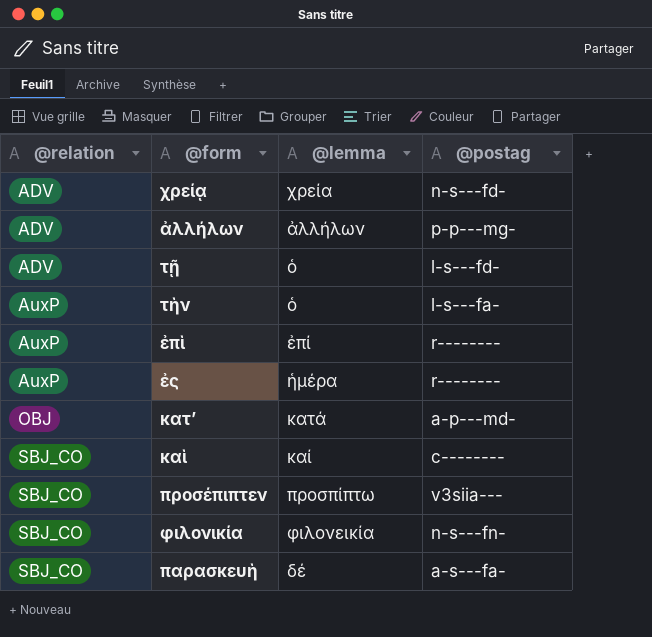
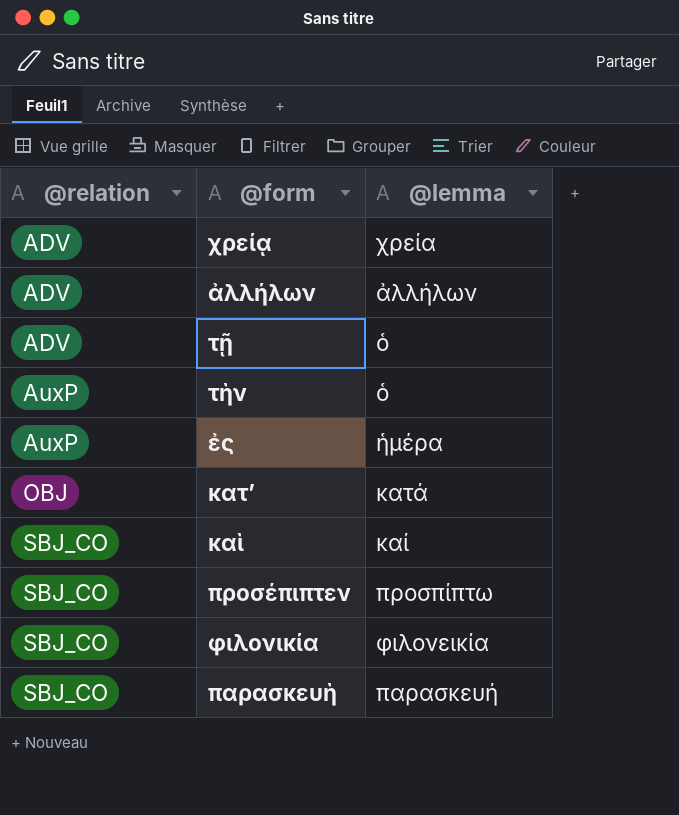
column @postag | position: 4 -> none
row ἐπὶ: AuxP | ἐπί | r-------- -> none
παρασκευὴ | @lemma: δέ -> παρασκευή

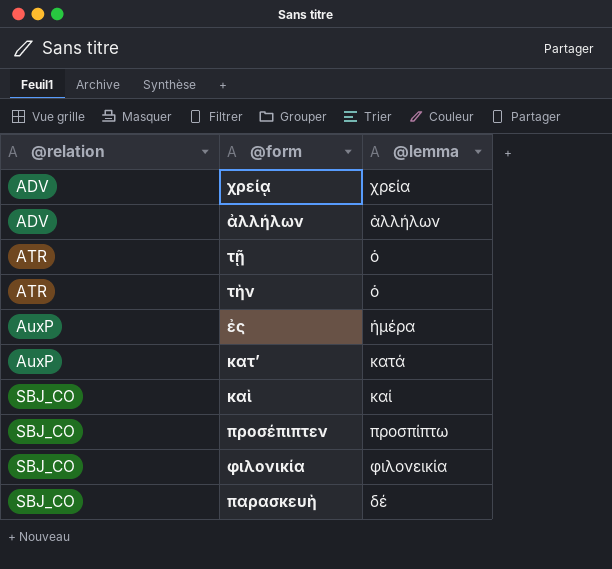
τῇ | @relation: ADV -> ATR
τὴν | @relation: AuxP -> ATR
κατʼ | @relation: OBJ -> AuxP
παρασκευὴ | @lemma: παρασκευή -> δέ

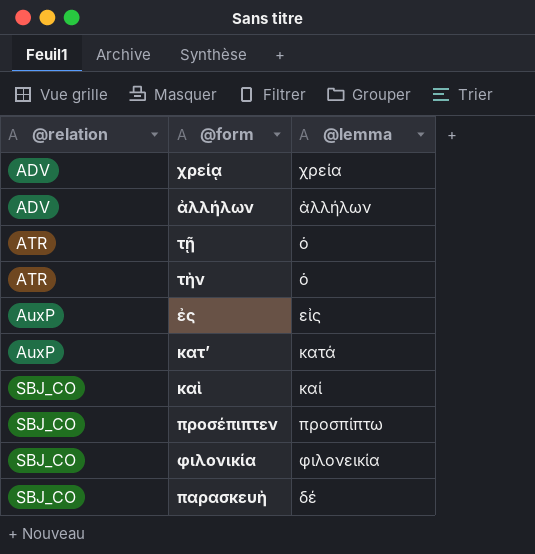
ἐς | @lemma: ἡμέρα -> εἰς

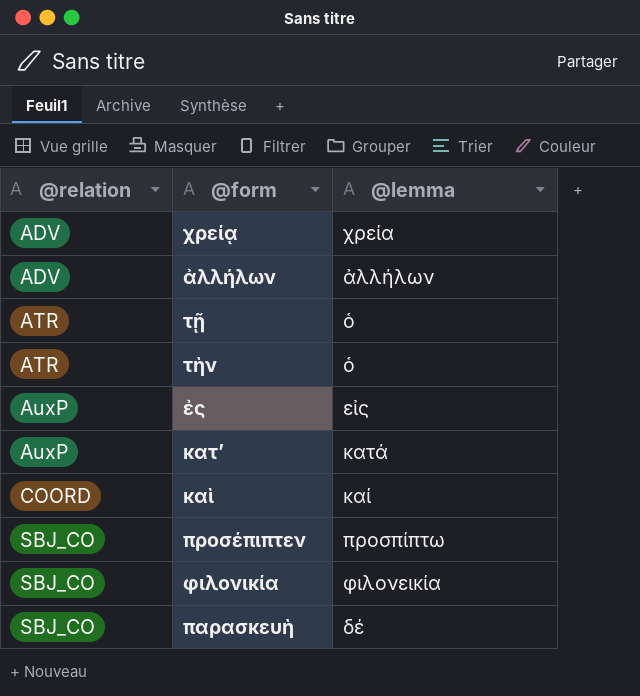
καὶ | @relation: SBJ_CO -> COORD

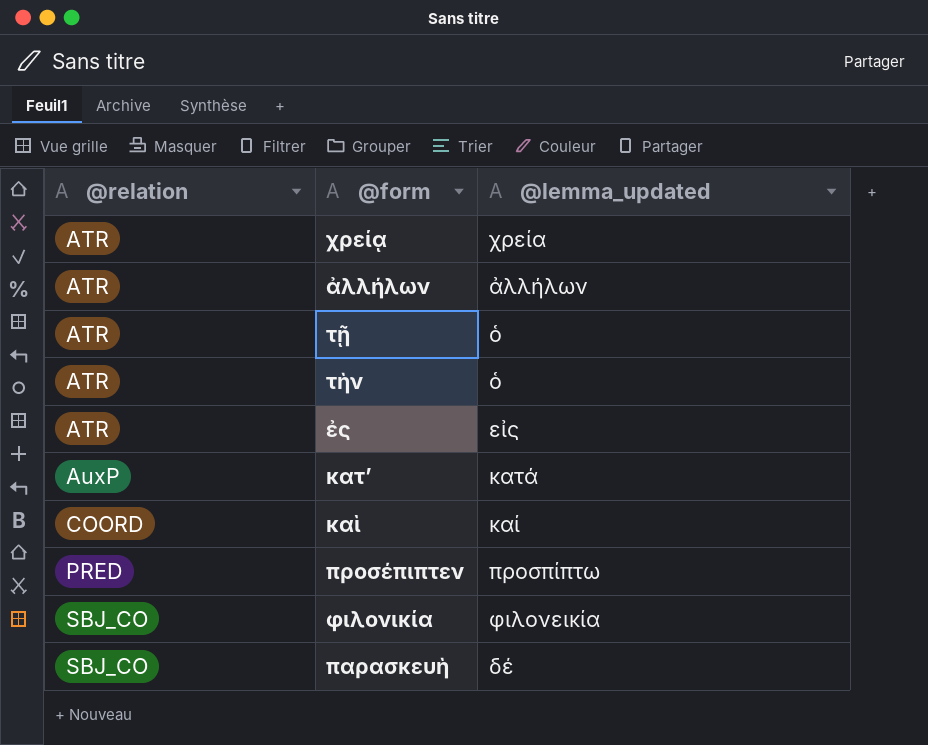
column name: @lemma -> @lemma_updated
χρείᾳ | @relation: ADV -> ATR
ἀλλήλων | @relation: ADV -> ATR
ἐς | @relation: AuxP -> ATR
προσέπιπτεν | @relation: SBJ_CO -> PRED

